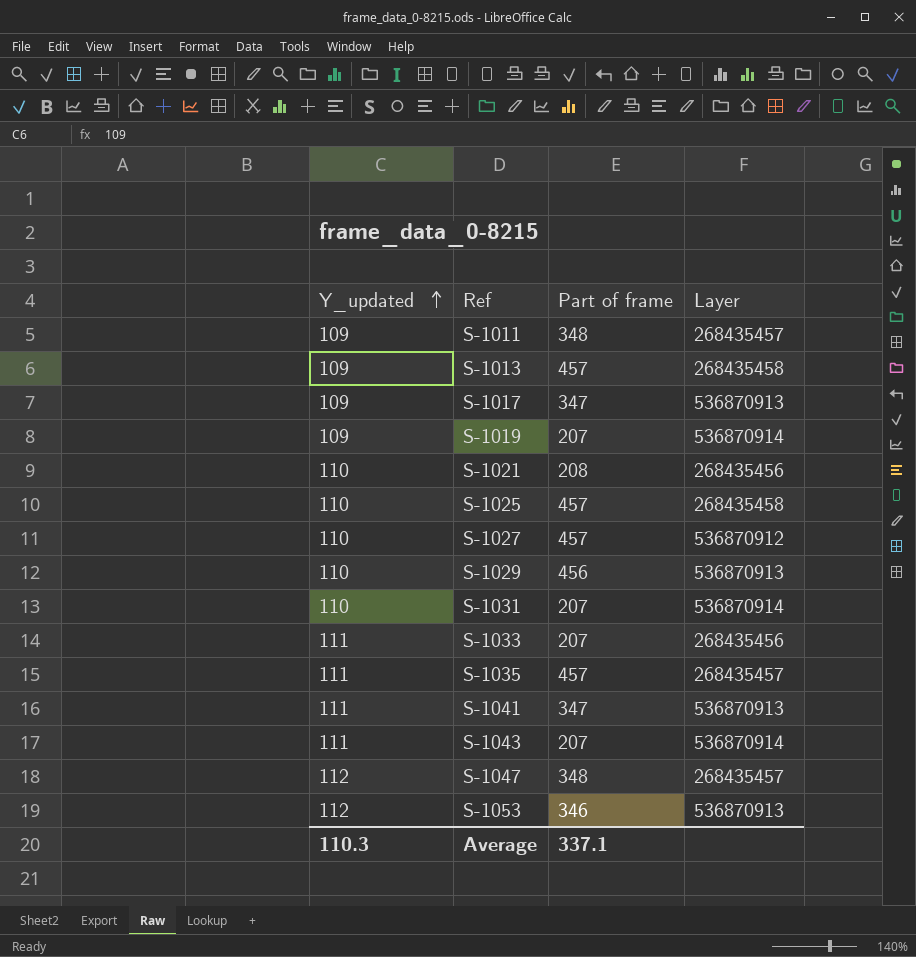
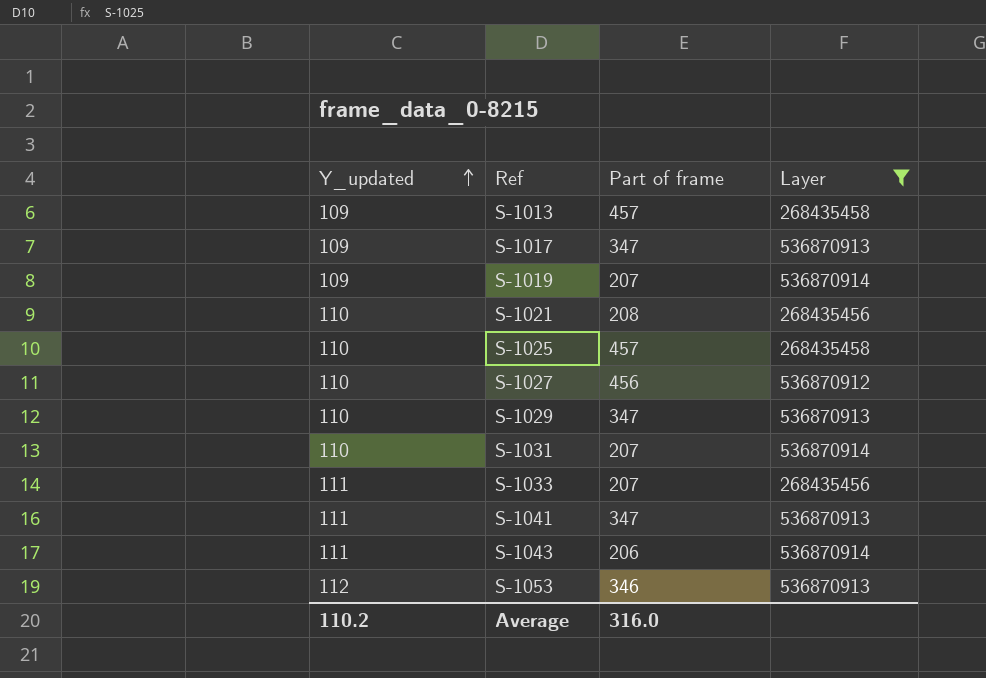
filter: none -> Layer != 268435457
S-1027 | Part of frame: 457 -> 456
S-1029 | Part of frame: 456 -> 347
S-1043 | Part of frame: 207 -> 206
Average | Y_updated: 110.3 -> 110.2
Average | Part of frame: 337.1 -> 316.0

